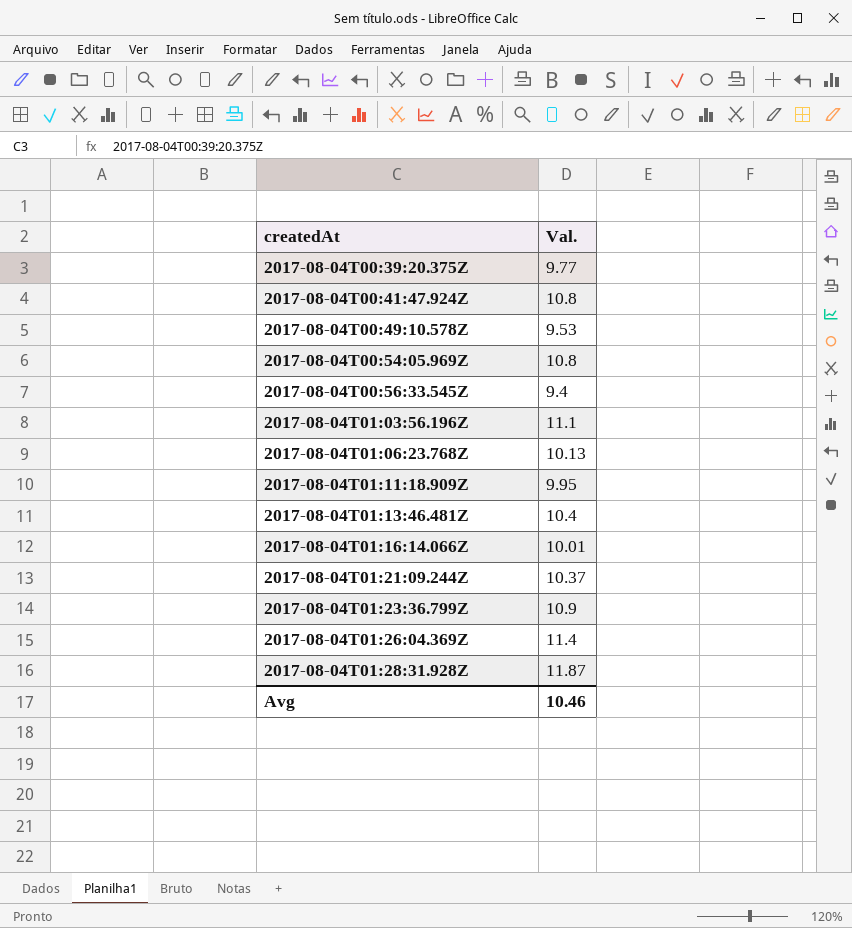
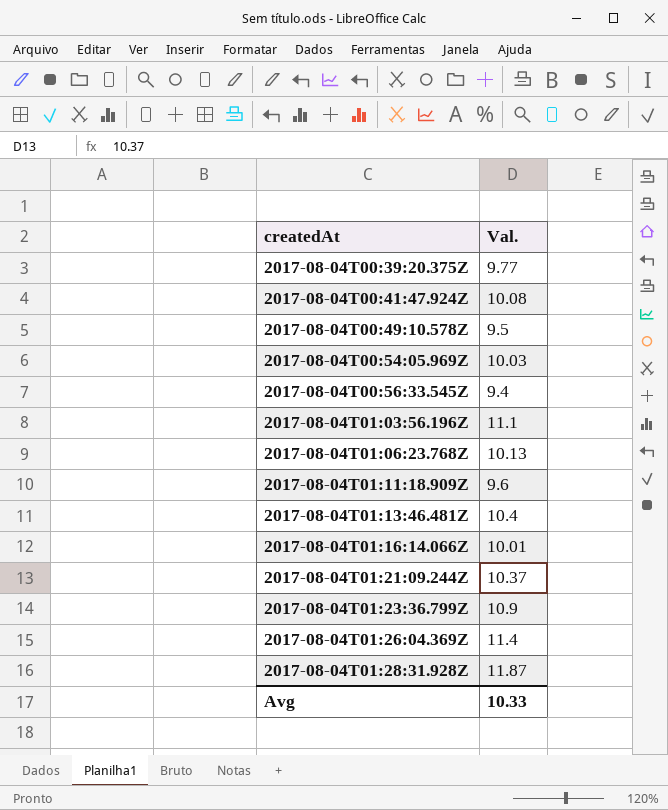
2017-08-04T00:41:47.924Z | Val.: 10.8 -> 10.08
2017-08-04T00:49:10.578Z | Val.: 9.53 -> 9.5
2017-08-04T00:54:05.969Z | Val.: 10.8 -> 10.03
2017-08-04T01:11:18.909Z | Val.: 9.95 -> 9.6
Avg | Val.: 10.46 -> 10.33

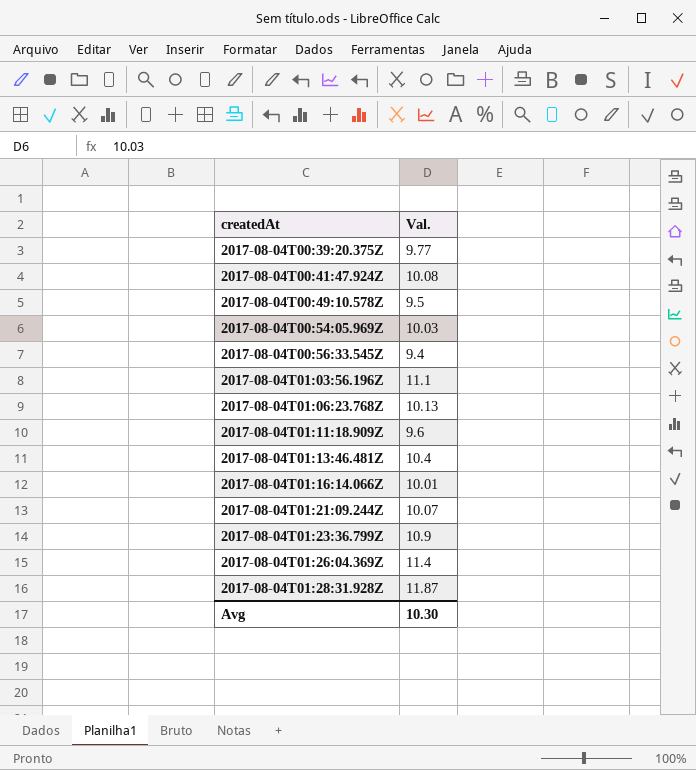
2017-08-04T01:21:09.244Z | Val.: 10.37 -> 10.07
Avg | Val.: 10.33 -> 10.30

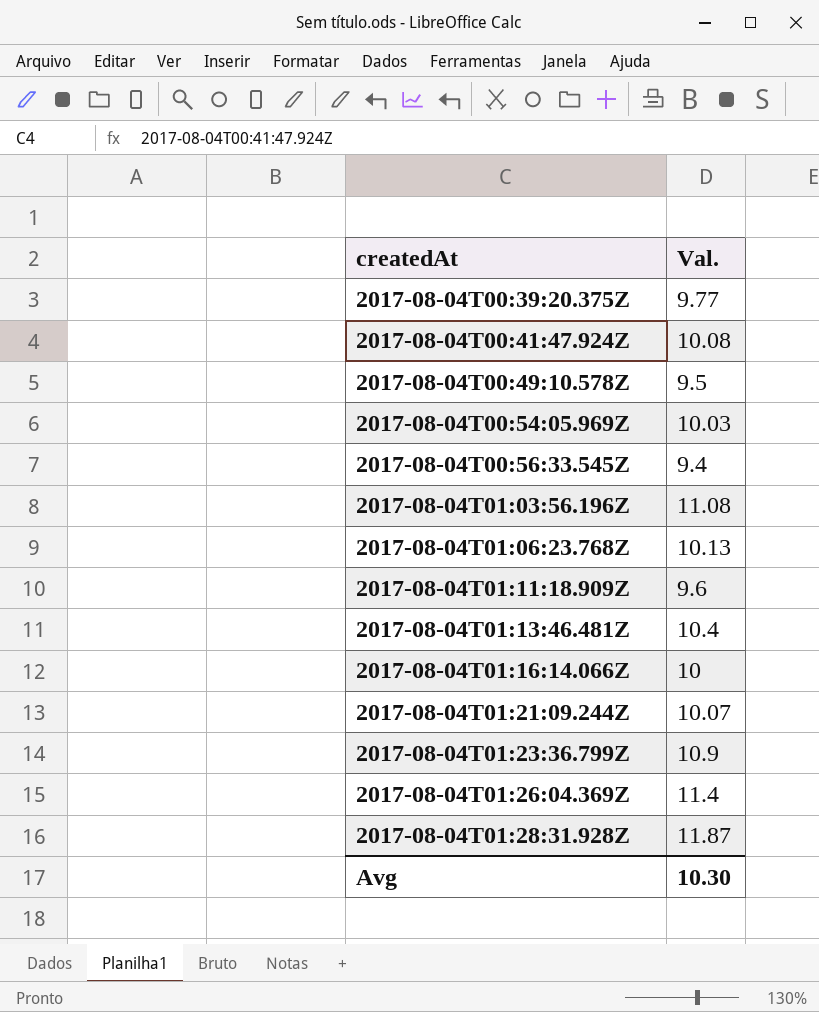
2017-08-04T01:03:56.196Z | Val.: 11.1 -> 11.08
2017-08-04T01:16:14.066Z | Val.: 10.01 -> 10

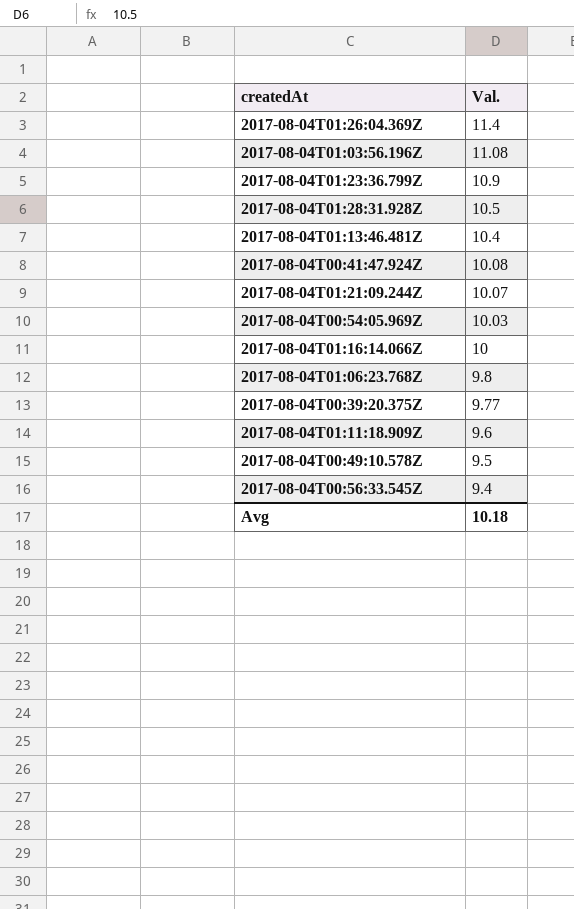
row order: createdAt ascending -> Val. descending
2017-08-04T01:28:31.928Z | Val.: 11.87 -> 10.5
2017-08-04T01:06:23.768Z | Val.: 10.13 -> 9.8
Avg | Val.: 10.30 -> 10.18

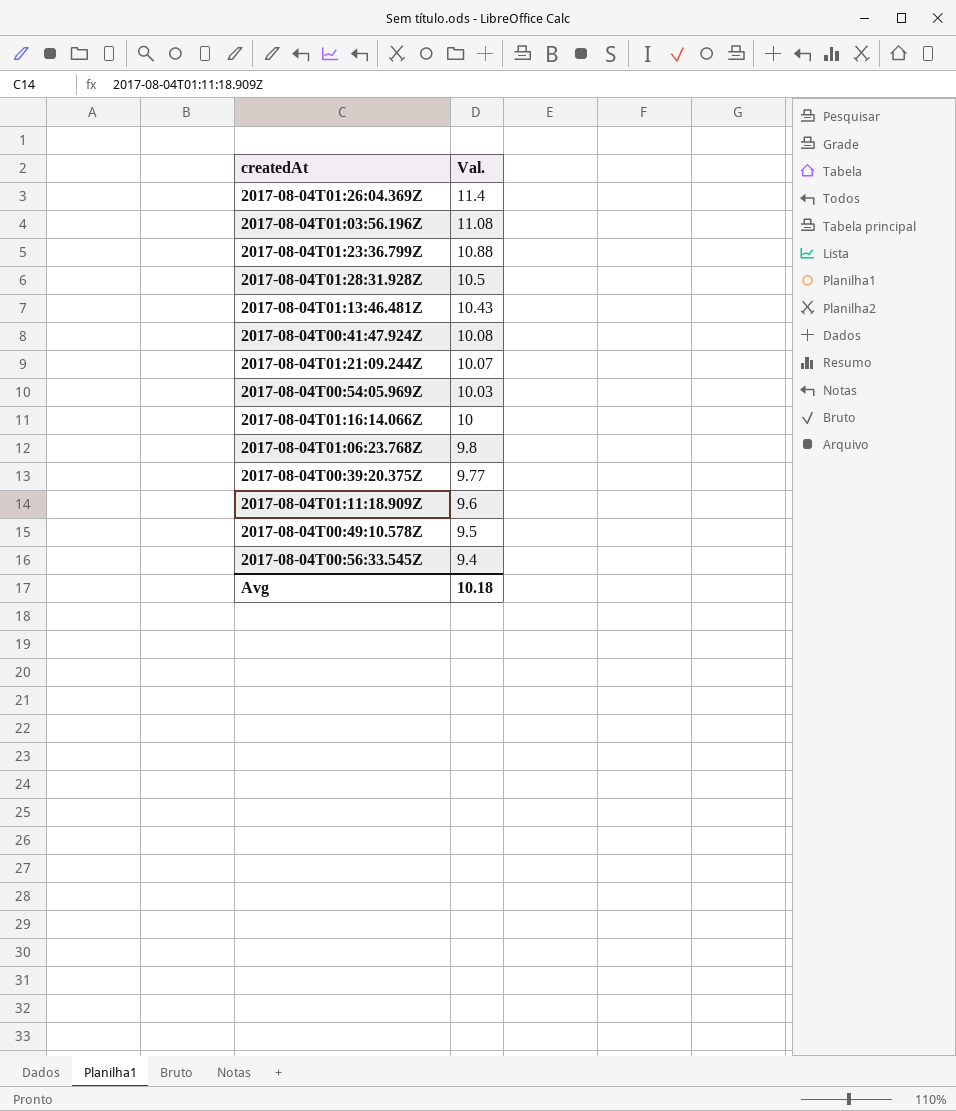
2017-08-04T01:23:36.799Z | Val.: 10.9 -> 10.88
2017-08-04T01:13:46.481Z | Val.: 10.4 -> 10.43

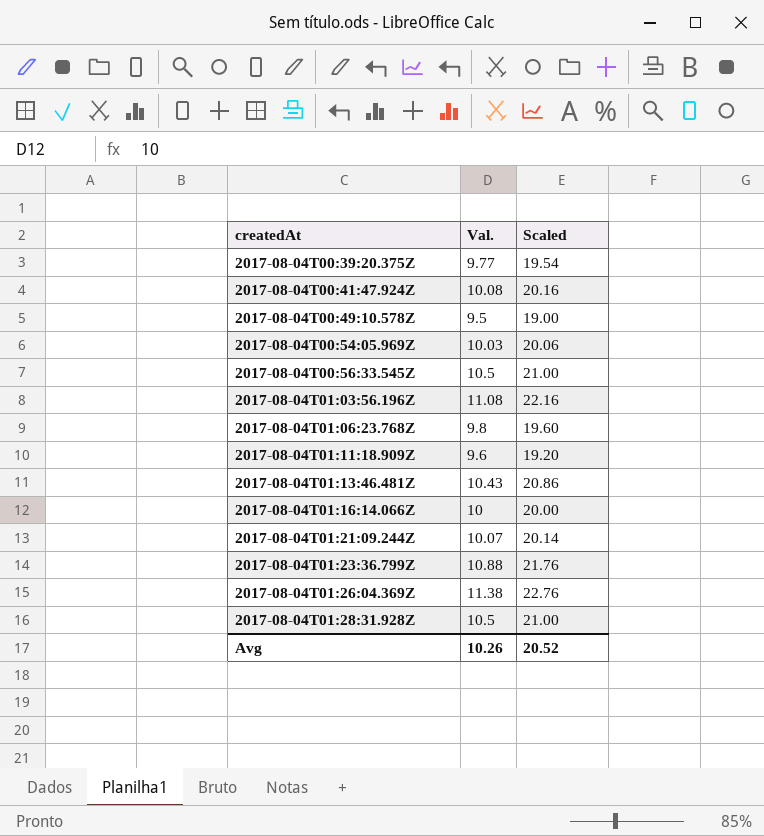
row order: Val. descending -> createdAt ascending
column Scaled | formula: none -> [Val.] * 2
2017-08-04T00:56:33.545Z | Val.: 9.4 -> 10.5
2017-08-04T01:26:04.369Z | Val.: 11.4 -> 11.38
Avg | Val.: 10.18 -> 10.26

